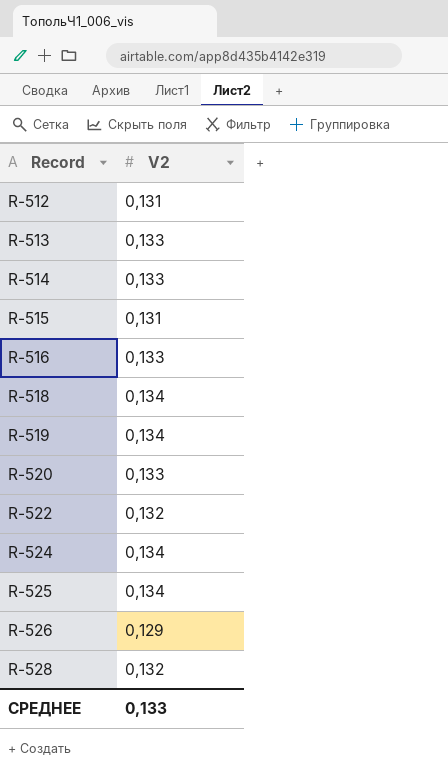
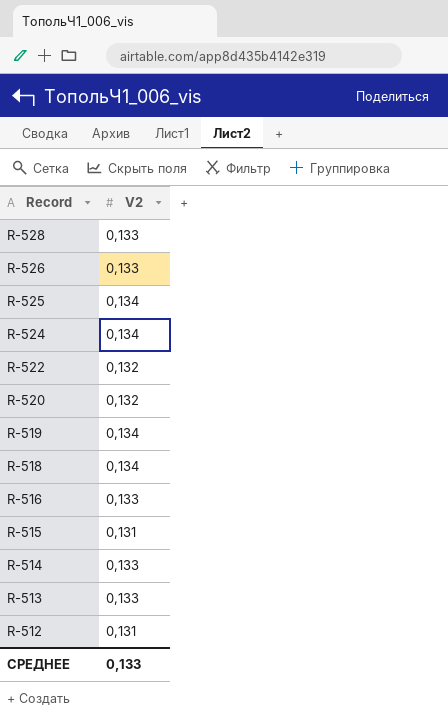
row order: Record ascending -> Record descending
R-528 | V2: 0,132 -> 0,133
R-526 | V2: 0,129 -> 0,133
R-520 | V2: 0,133 -> 0,132

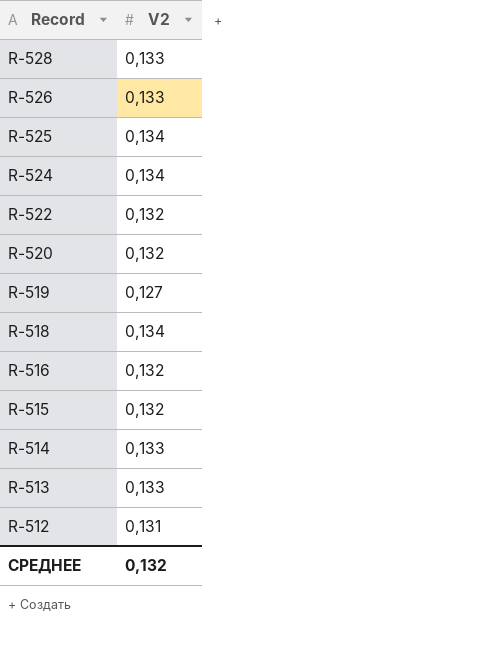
R-519 | V2: 0,134 -> 0,127
R-516 | V2: 0,133 -> 0,132
R-515 | V2: 0,131 -> 0,132
СРЕДНЕЕ | V2: 0,133 -> 0,132

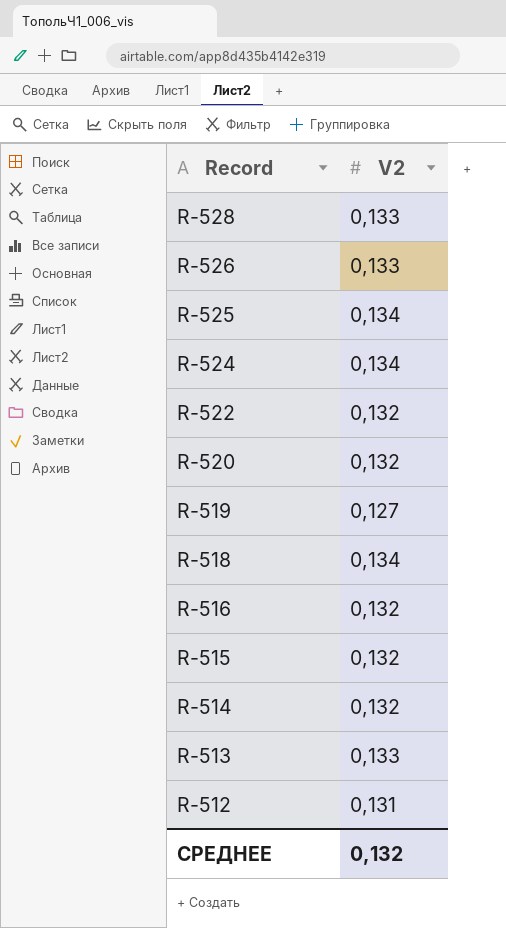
R-514 | V2: 0,133 -> 0,132

